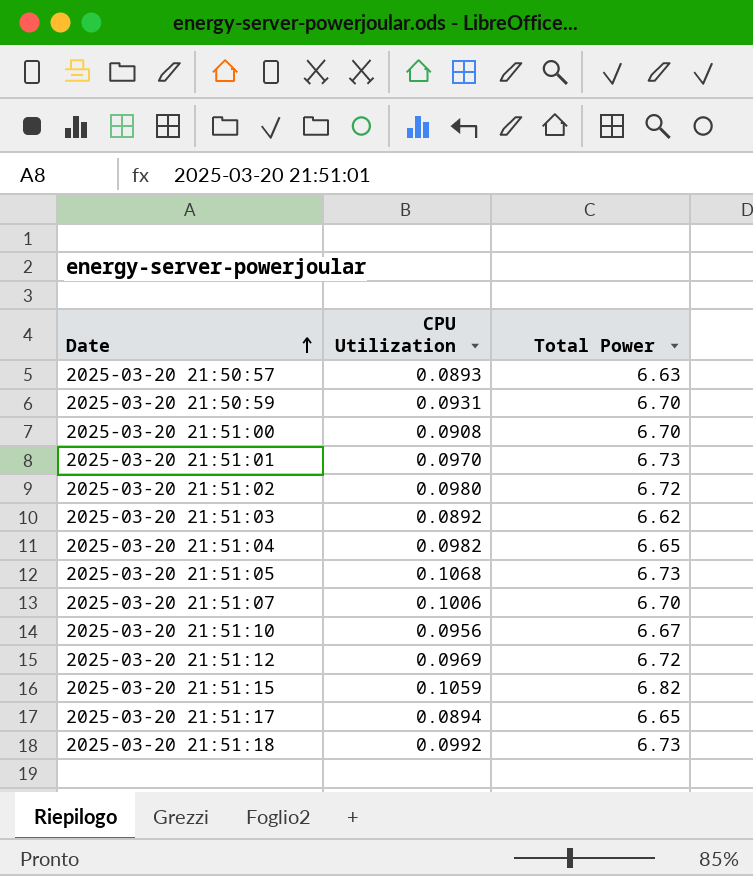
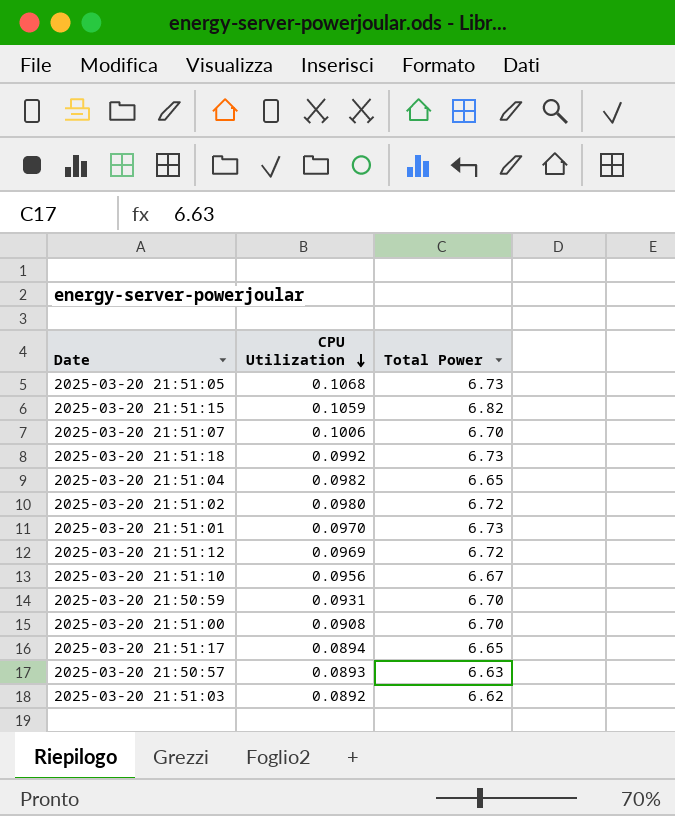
row order: Date ascending -> CPU Utilization descending

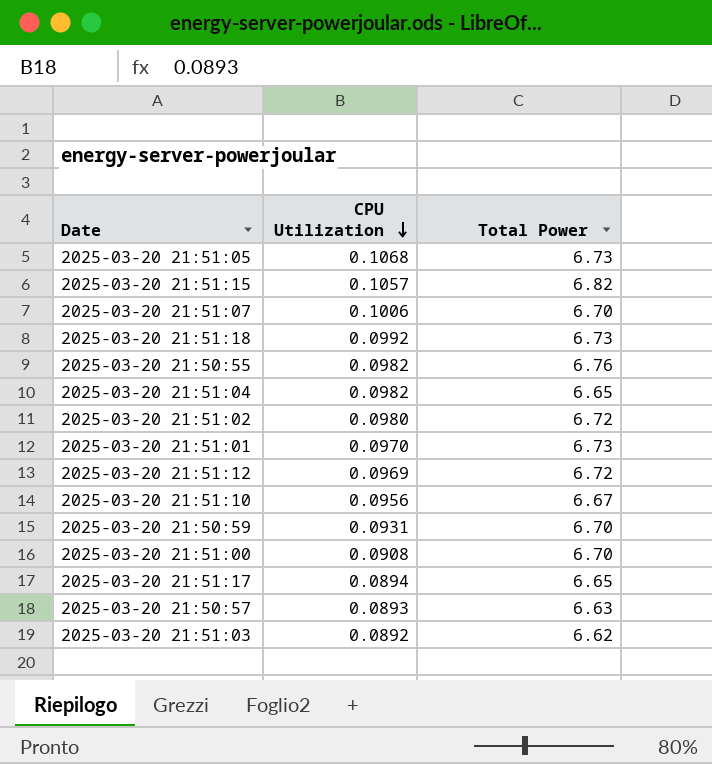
2025-03-20 21:51:15 | CPU Utilization: 0.1059 -> 0.1057
row 2025-03-20 21:50:55: none -> 0.0982 | 6.76

